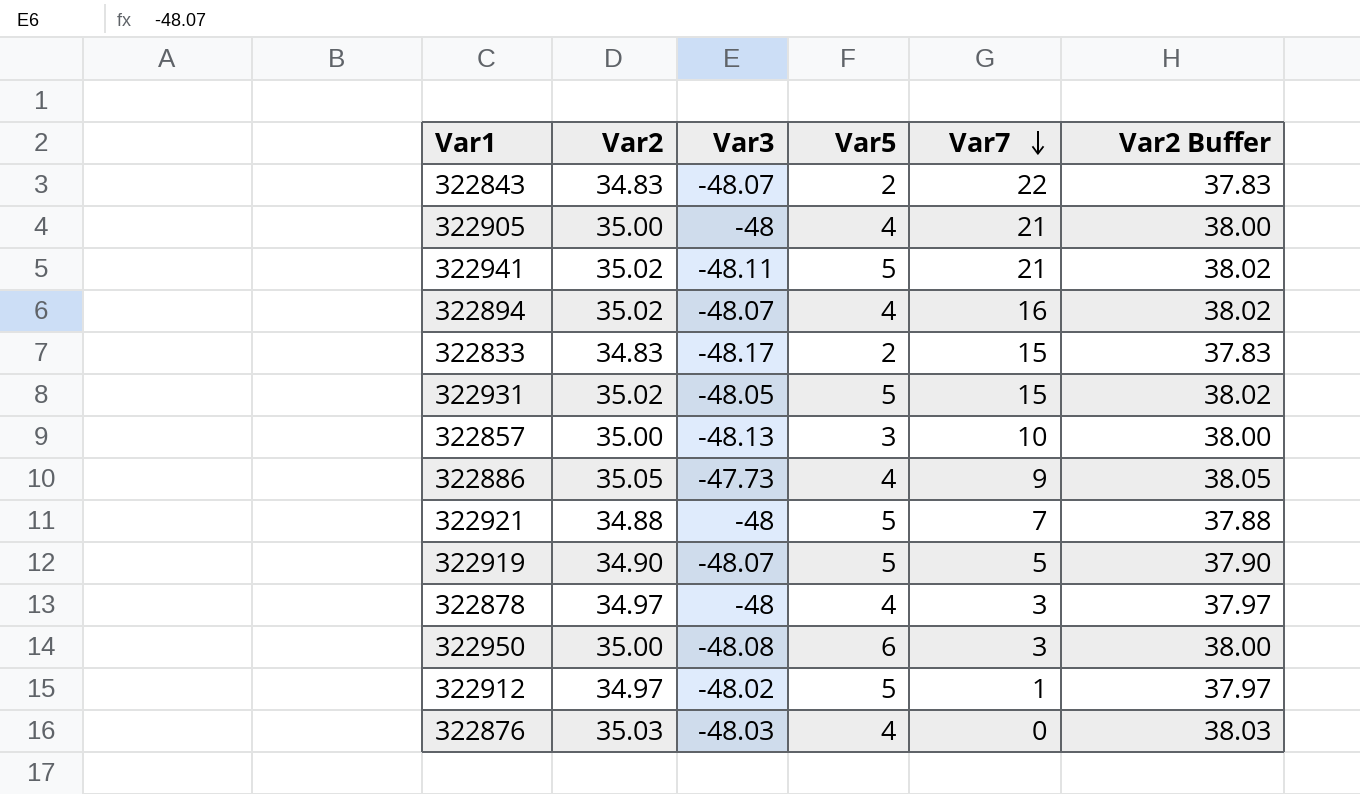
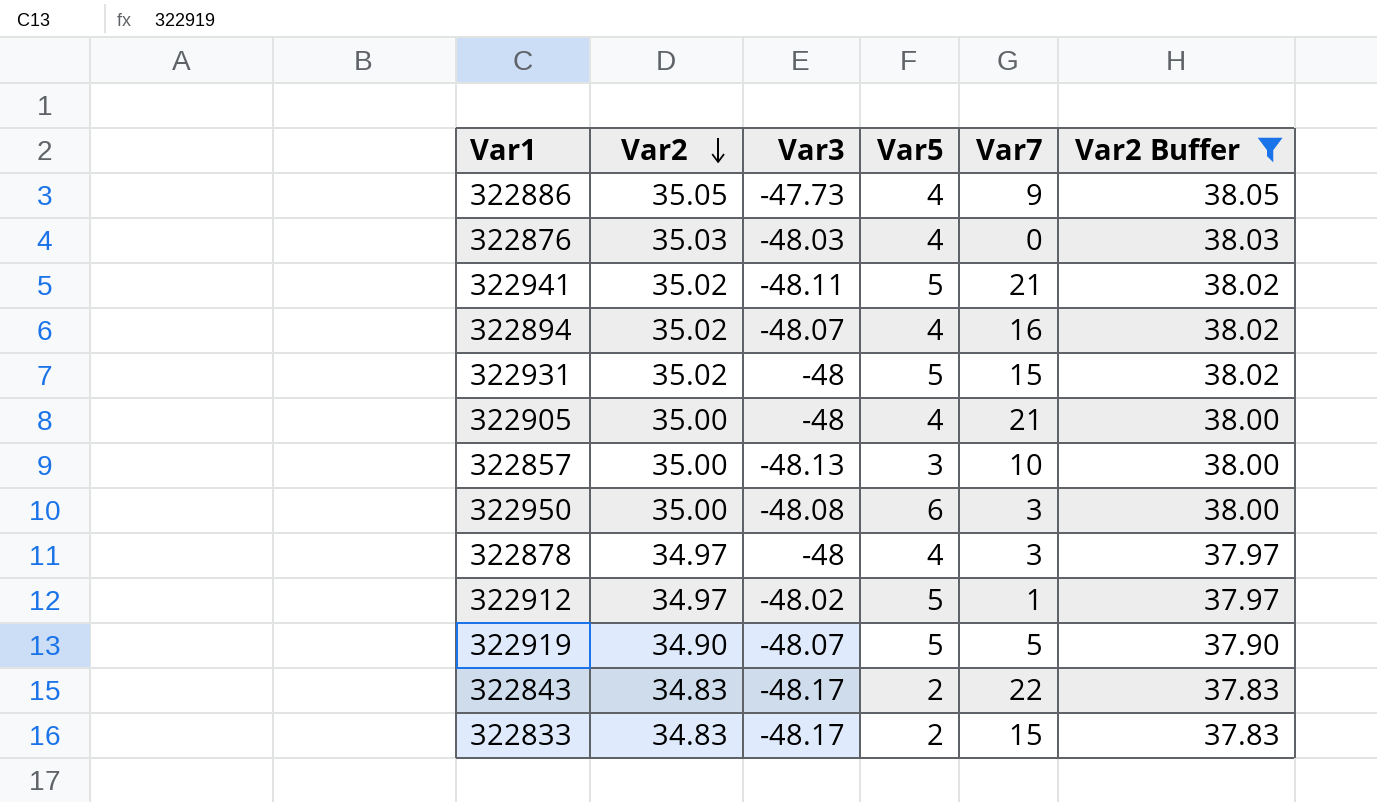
filter: none -> Var2 Buffer != 37.88
row order: Var7 descending -> Var2 descending
322931 | Var3: -48.05 -> -48
322843 | Var3: -48.07 -> -48.17

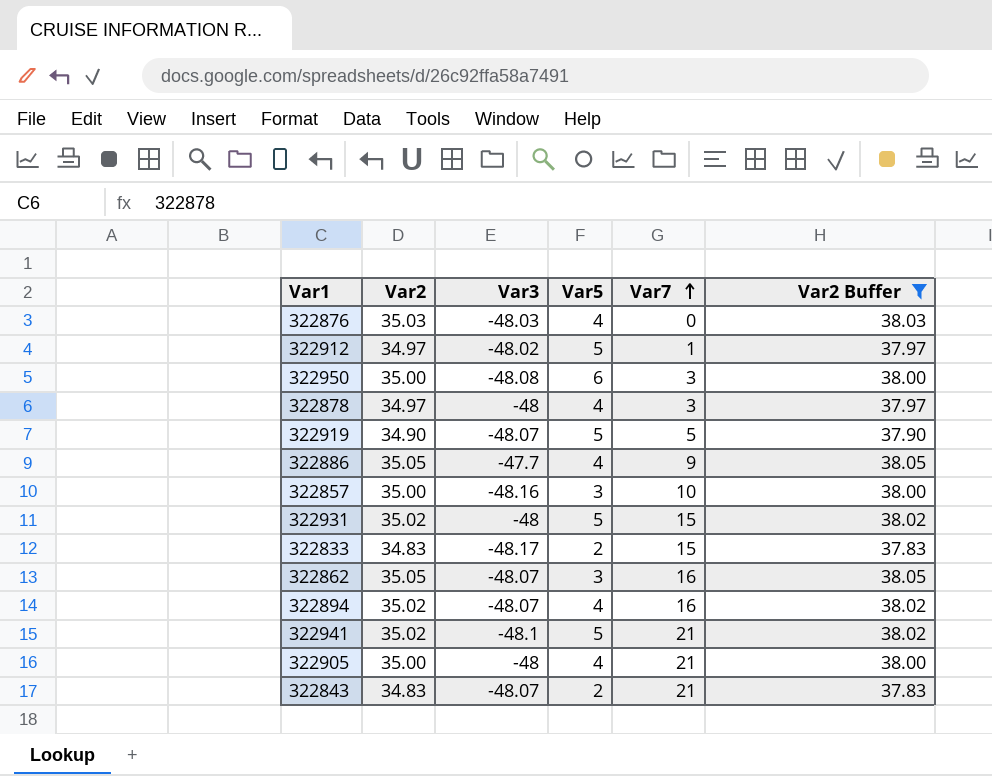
row order: Var2 descending -> Var7 ascending
322886 | Var3: -47.73 -> -47.7
322857 | Var3: -48.13 -> -48.16
row 322862: none -> 35.05 | -48.07 | 3 | 16 | 38.05
322941 | Var3: -48.11 -> -48.1
322843 | Var3: -48.17 -> -48.07
322843 | Var7: 22 -> 21

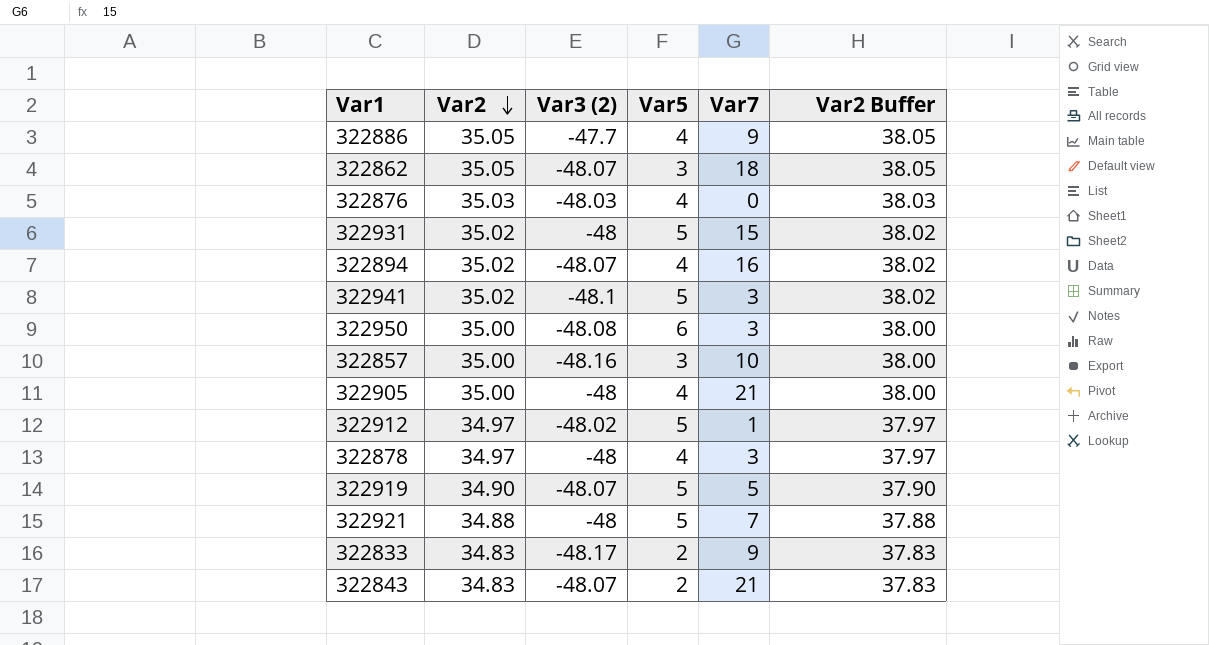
filter: Var2 Buffer != 37.88 -> none
row order: Var7 ascending -> Var2 descending
column name: Var3 -> Var3 (2)
322862 | Var7: 16 -> 18
322941 | Var7: 21 -> 3
322833 | Var7: 15 -> 9

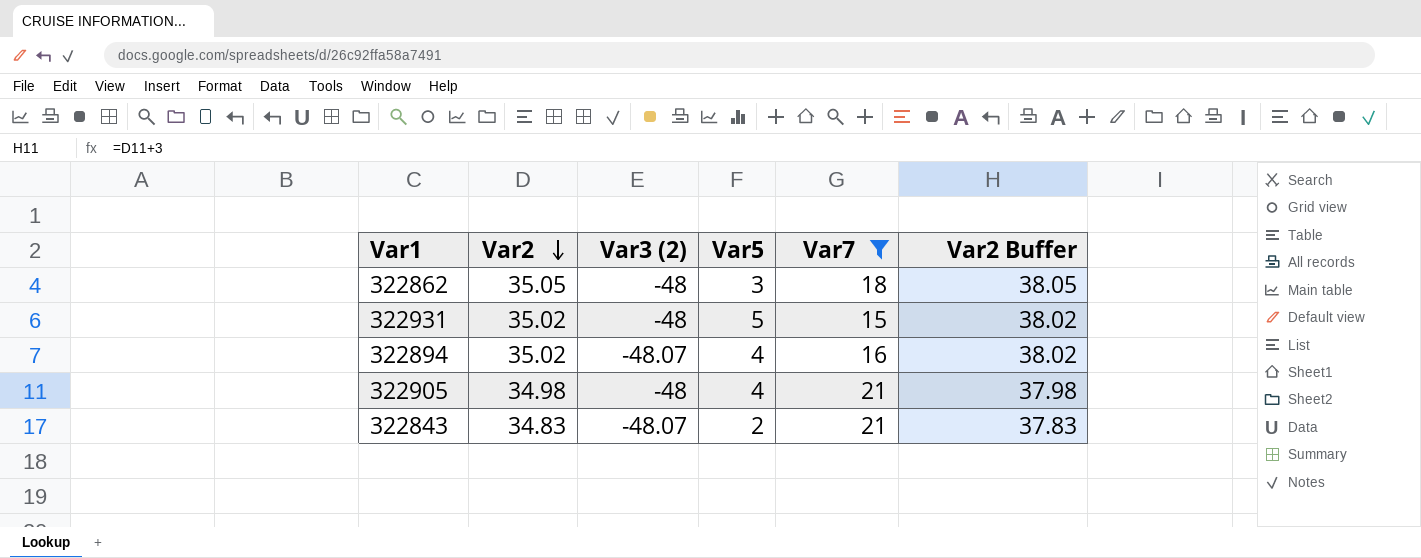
filter: none -> Var7 >= 15
322862 | Var3 (2): -48.07 -> -48
322905 | Var2: 35.00 -> 34.98
322905 | Var2 Buffer: 38.00 -> 37.98

